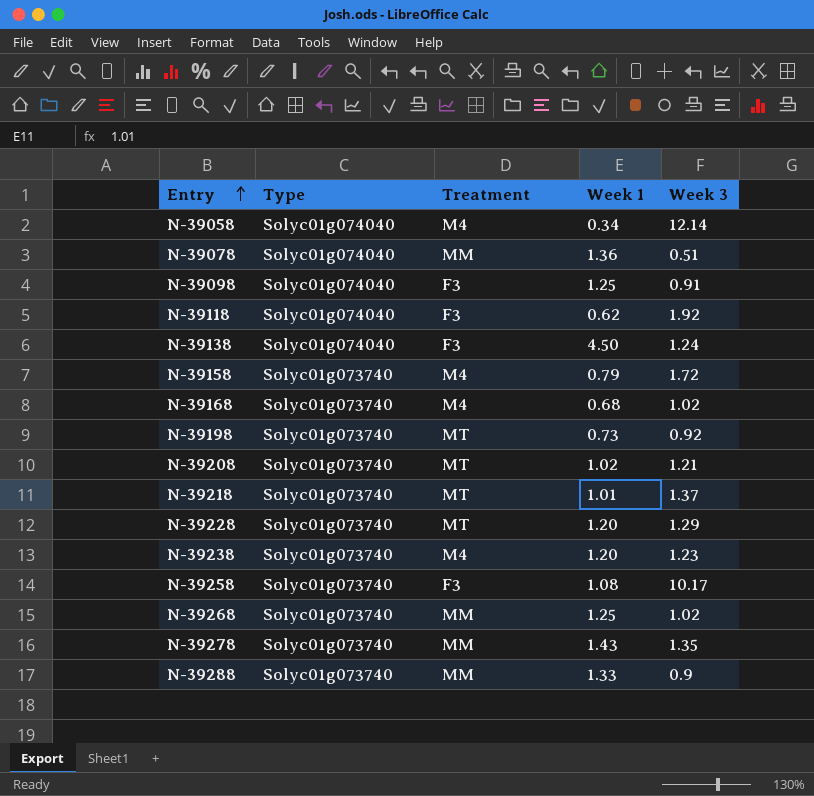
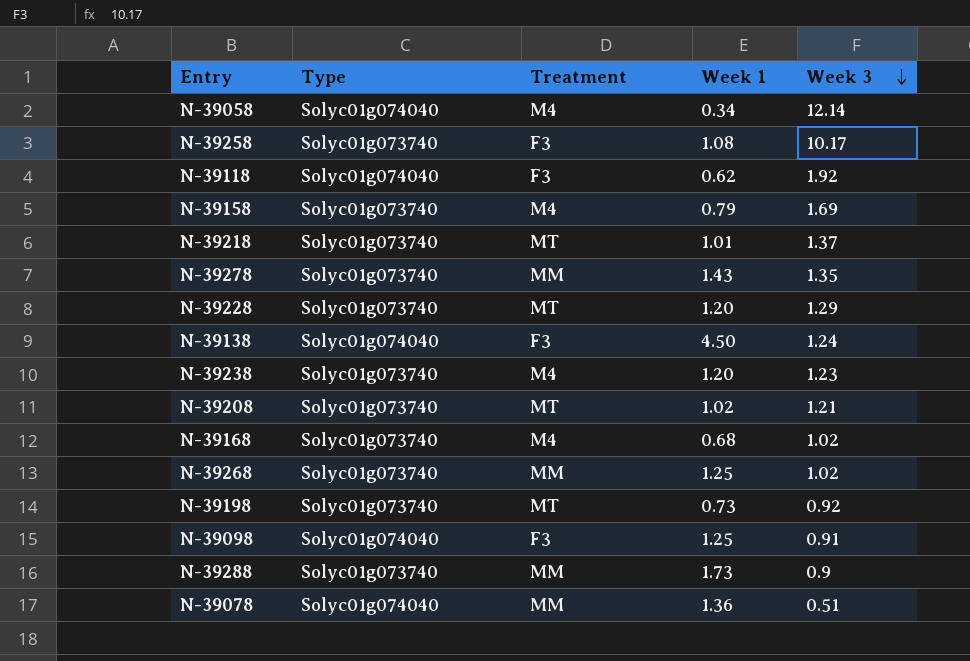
row order: Entry ascending -> Week 3 descending
N-39158 | Week 3: 1.72 -> 1.69
N-39288 | Week 1: 1.33 -> 1.73

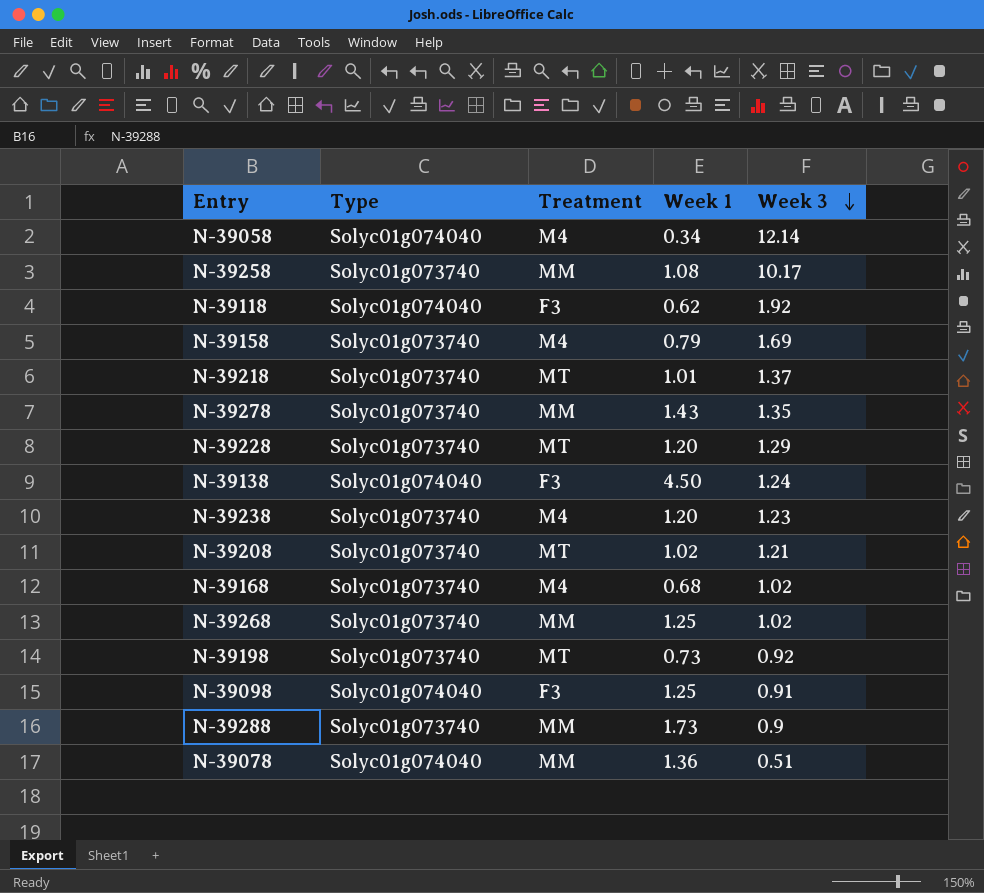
N-39258 | Treatment: F3 -> MM

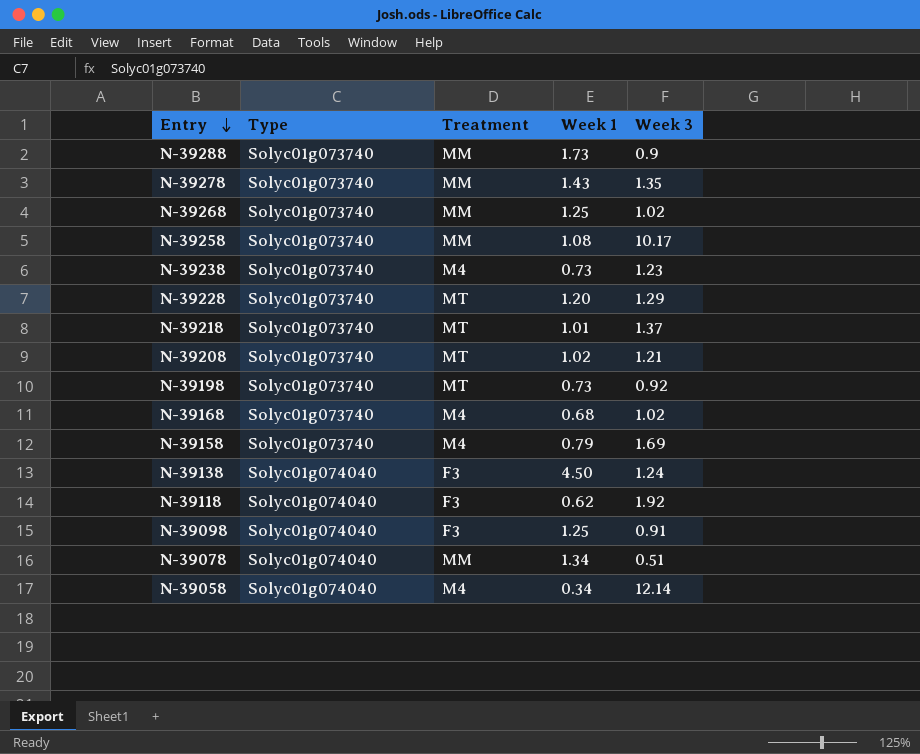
row order: Week 3 descending -> Entry descending
N-39238 | Week 1: 1.20 -> 0.73
N-39078 | Week 1: 1.36 -> 1.34

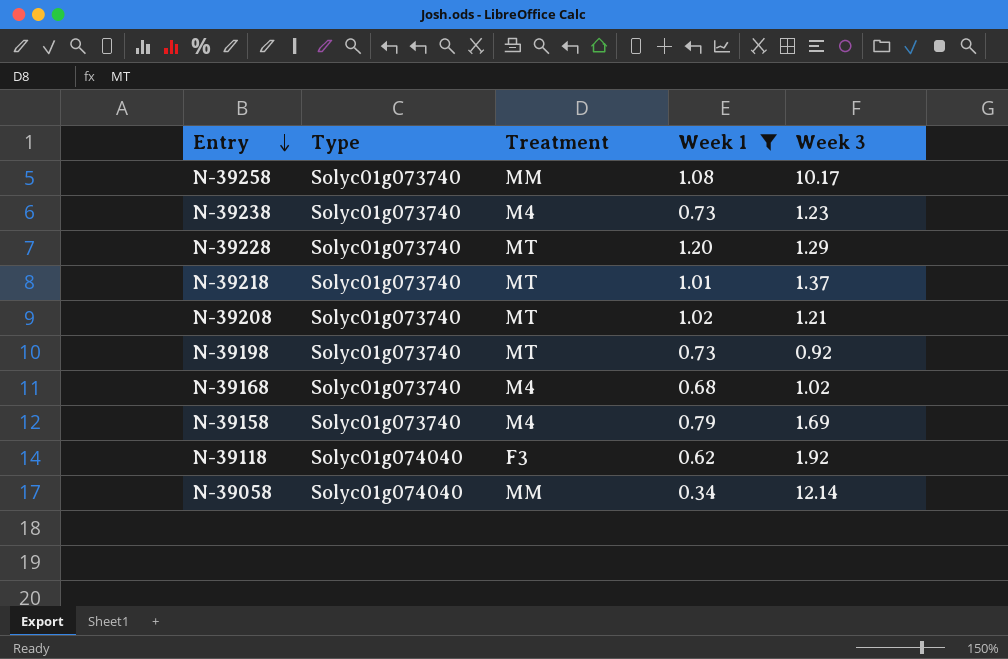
filter: none -> Week 1 <= 1.20
N-39058 | Treatment: M4 -> MM

